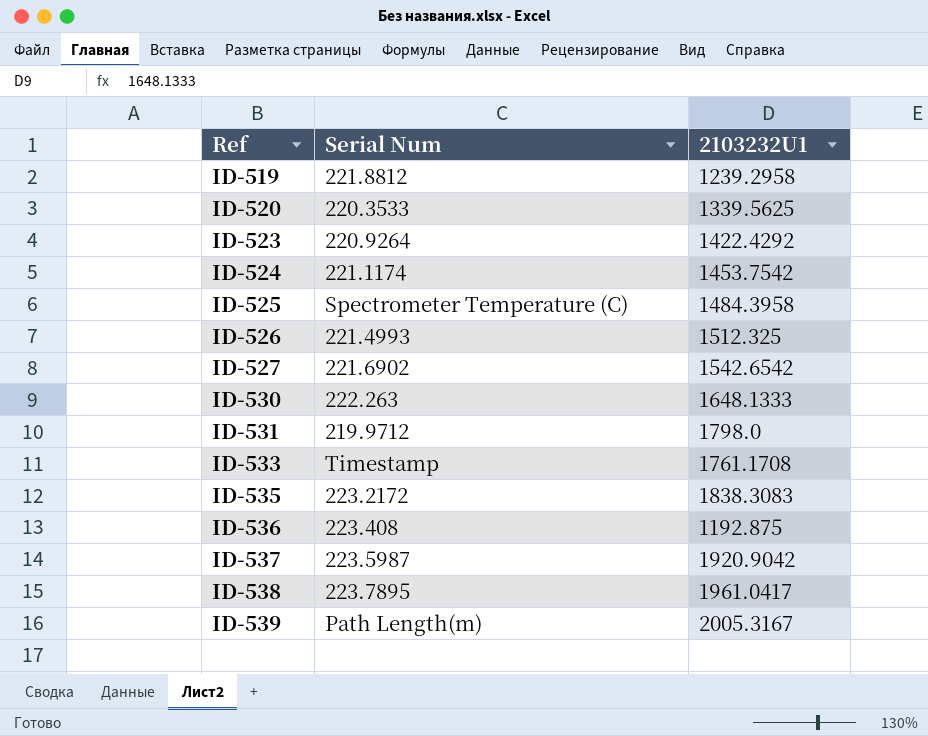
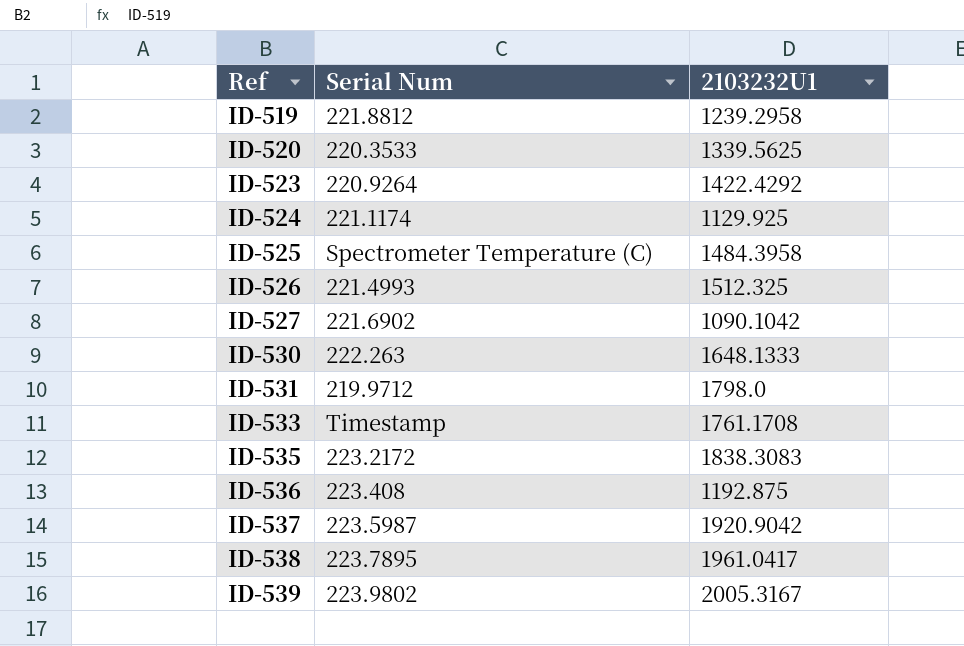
ID-524 | 2103232U1: 1453.7542 -> 1129.925
ID-527 | 2103232U1: 1542.6542 -> 1090.1042
ID-539 | Serial Num: Path Length(m) -> 223.9802

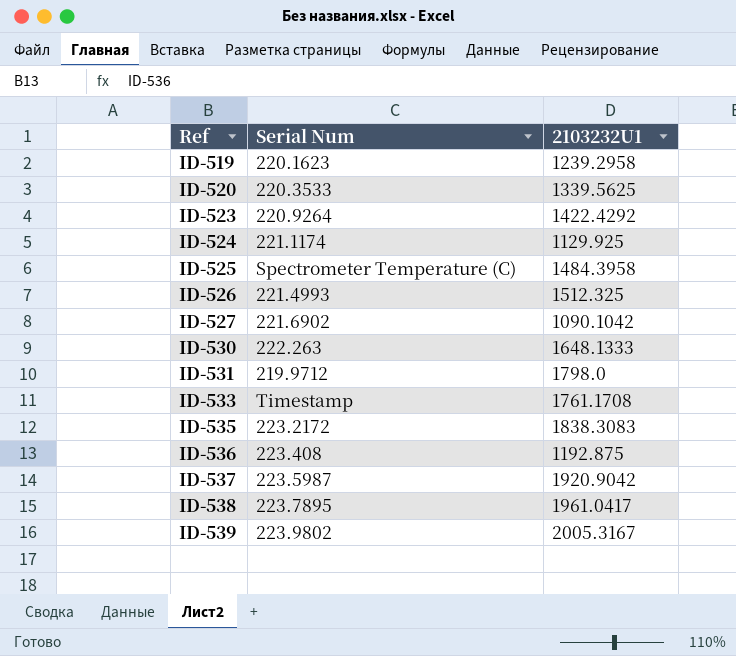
ID-519 | Serial Num: 221.8812 -> 220.1623

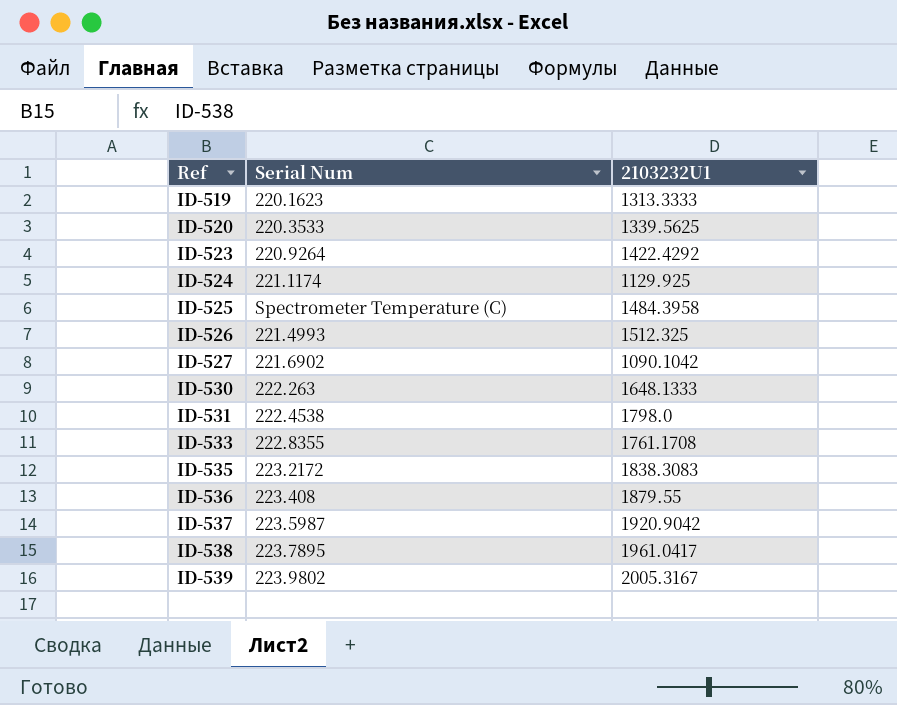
ID-519 | 2103232U1: 1239.2958 -> 1313.3333
ID-531 | Serial Num: 219.9712 -> 222.4538
ID-533 | Serial Num: Timestamp -> 222.8355
ID-536 | 2103232U1: 1192.875 -> 1879.55

